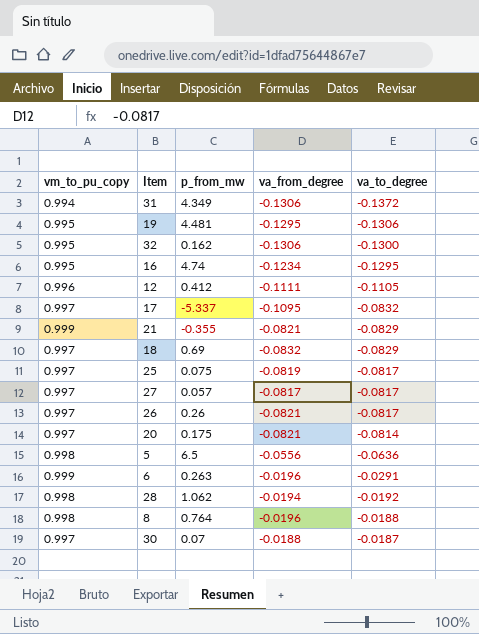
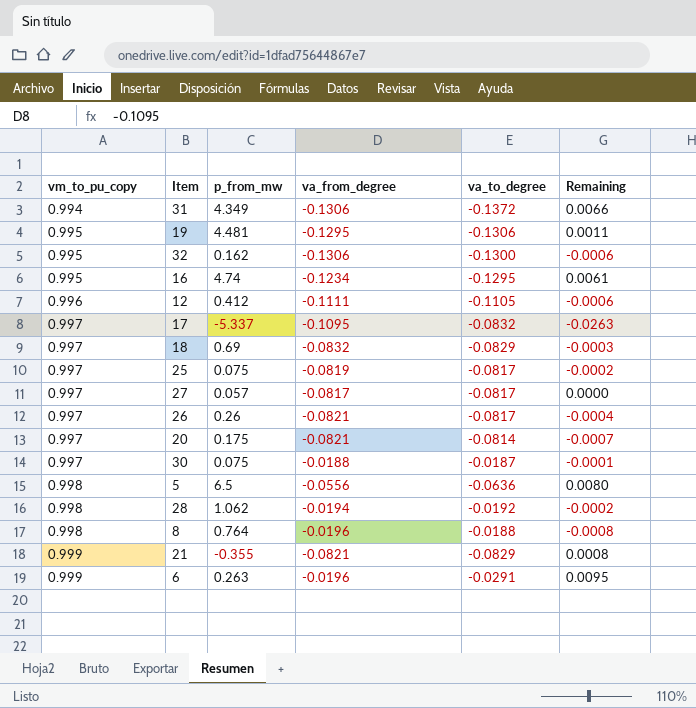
row order: va_to_degree ascending -> vm_to_pu_copy ascending
column Remaining | formula: none -> [va_from_degree] - [va_to_degree]
30 | p_from_mw: 0.07 -> 0.075

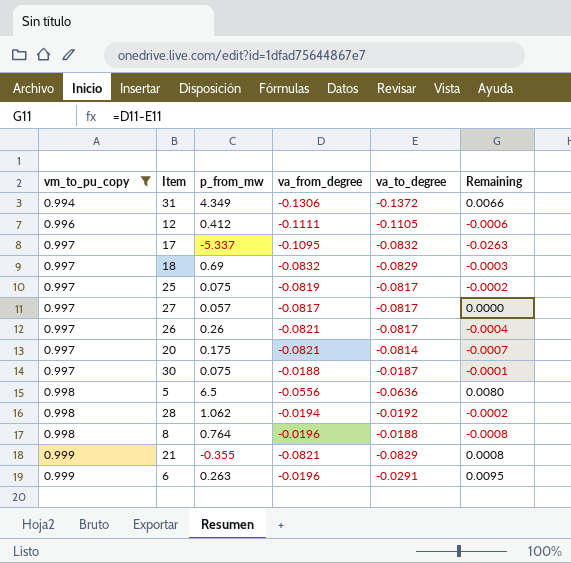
filter: none -> vm_to_pu_copy != 0.995

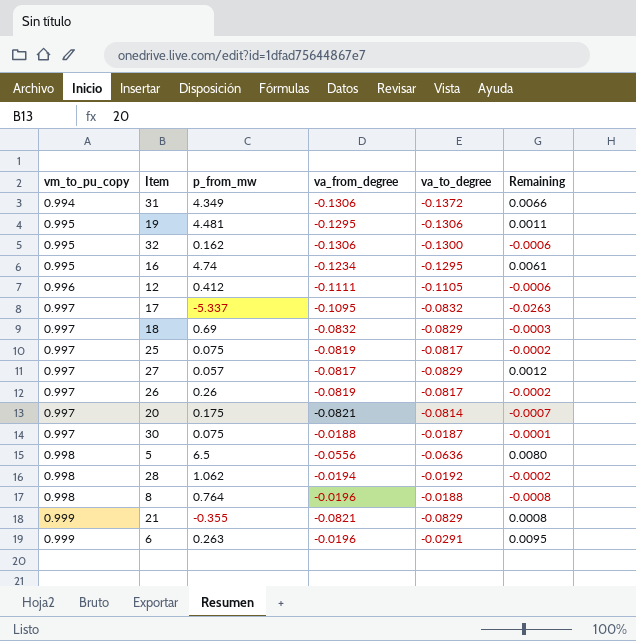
filter: vm_to_pu_copy != 0.995 -> none
27 | va_to_degree: -0.0817 -> -0.0829
27 | Remaining: 0.0000 -> 0.0012
26 | va_from_degree: -0.0821 -> -0.0819
26 | Remaining: -0.0004 -> -0.0002

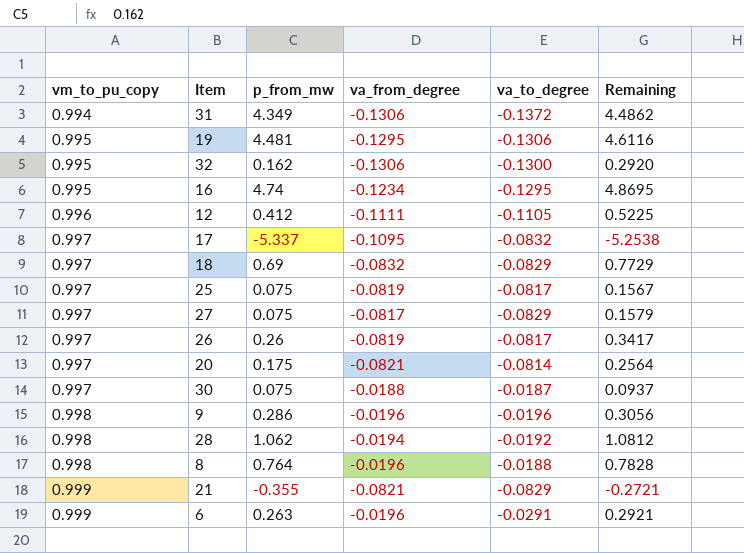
column Remaining | formula: [va_from_degree] - [va_to_degree] -> [p_from_mw] - [va_to_degree]
row 5: 0.998 | 6.5 | -0.0556 | -0.0636 | 0.0080 -> none
27 | p_from_mw: 0.057 -> 0.075
row 9: none -> 0.998 | 0.286 | -0.0196 | -0.0196 | 0.3056

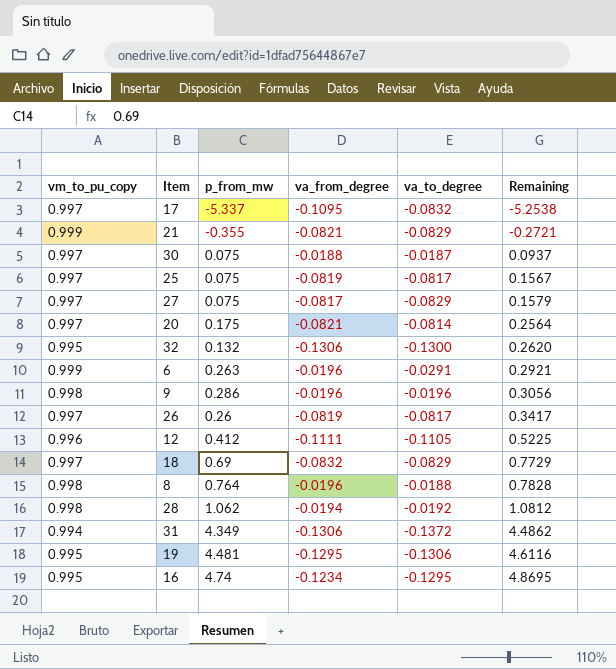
row order: vm_to_pu_copy ascending -> Remaining ascending
32 | p_from_mw: 0.162 -> 0.132
32 | Remaining: 0.2920 -> 0.2620

